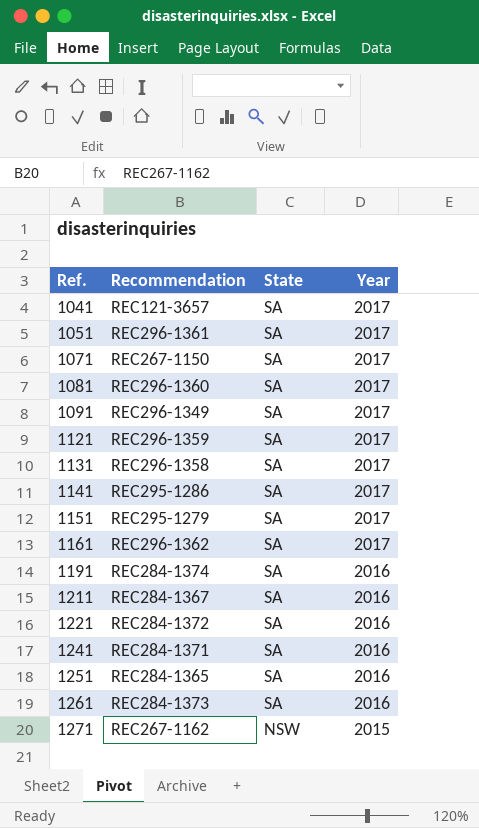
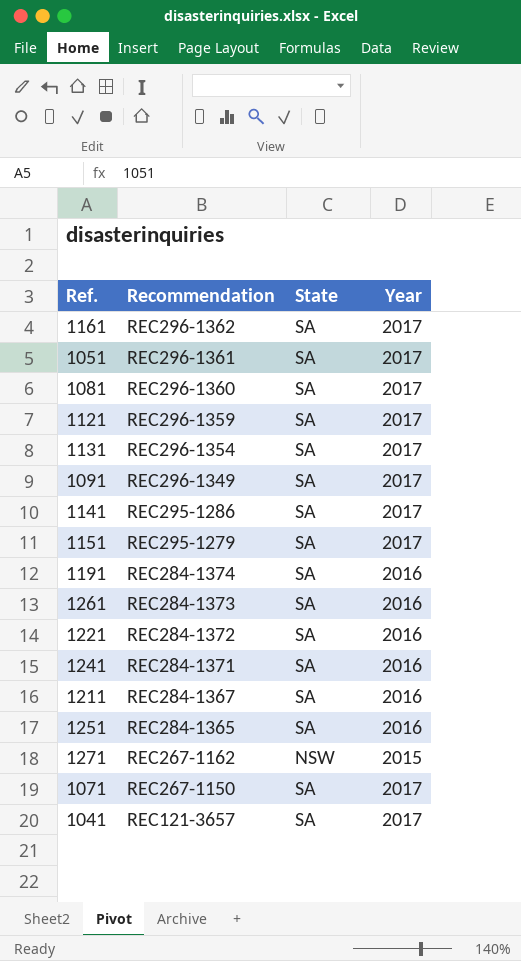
row order: Ref. ascending -> Recommendation descending
1131 | Recommendation: REC296-1358 -> REC296-1354

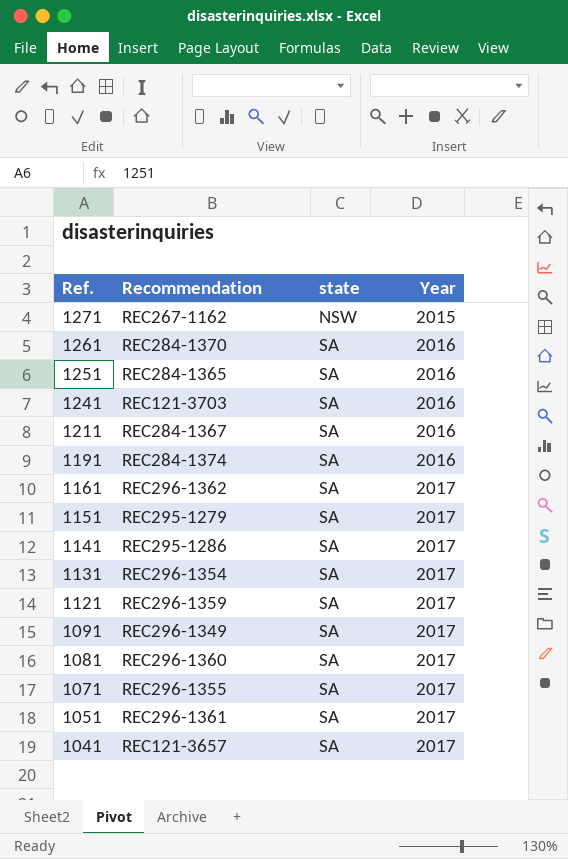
row order: Recommendation descending -> Ref. descending
column name: State -> state
row 1221: REC284-1372 | SA | 2016 -> none
1261 | Recommendation: REC284-1373 -> REC284-1370
1241 | Recommendation: REC284-1371 -> REC121-3703
1071 | Recommendation: REC267-1150 -> REC296-1355

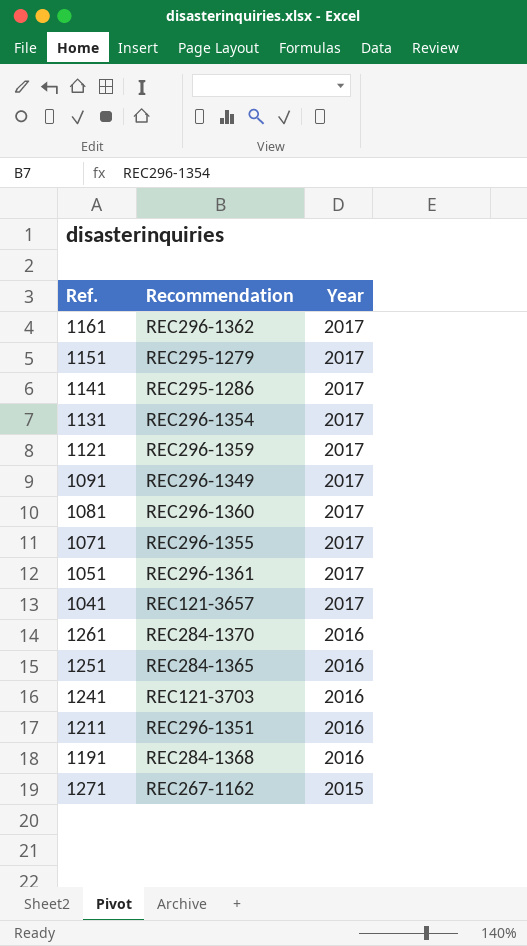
row order: Ref. descending -> Year descending
column state | position: 3 -> none
1211 | Recommendation: REC284-1367 -> REC296-1351
1191 | Recommendation: REC284-1374 -> REC284-1368

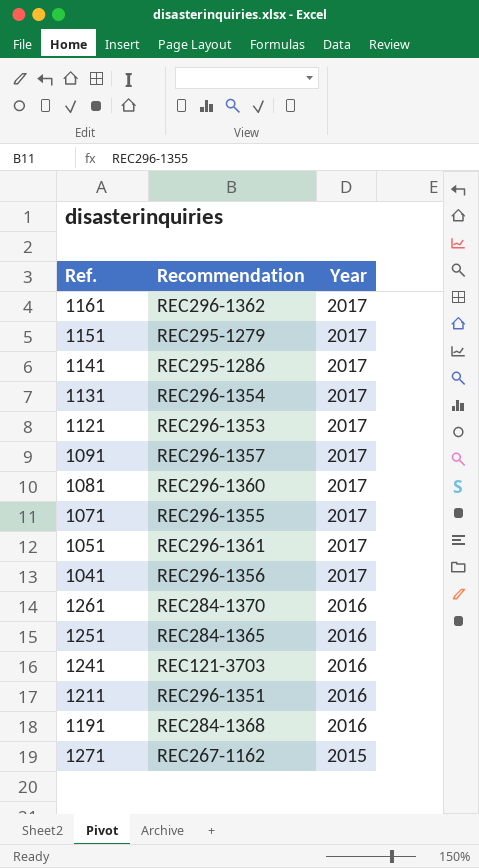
1121 | Recommendation: REC296-1359 -> REC296-1353
1091 | Recommendation: REC296-1349 -> REC296-1357
1041 | Recommendation: REC121-3657 -> REC296-1356

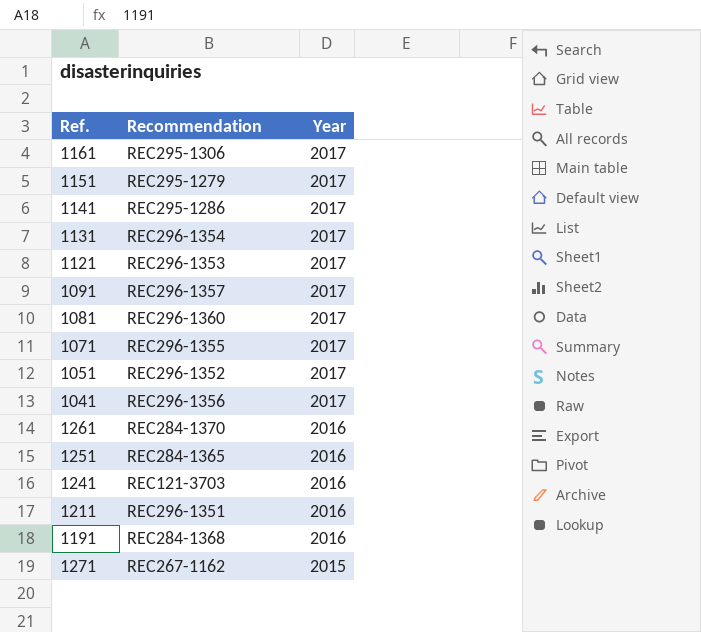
1161 | Recommendation: REC296-1362 -> REC295-1306
1051 | Recommendation: REC296-1361 -> REC296-1352

